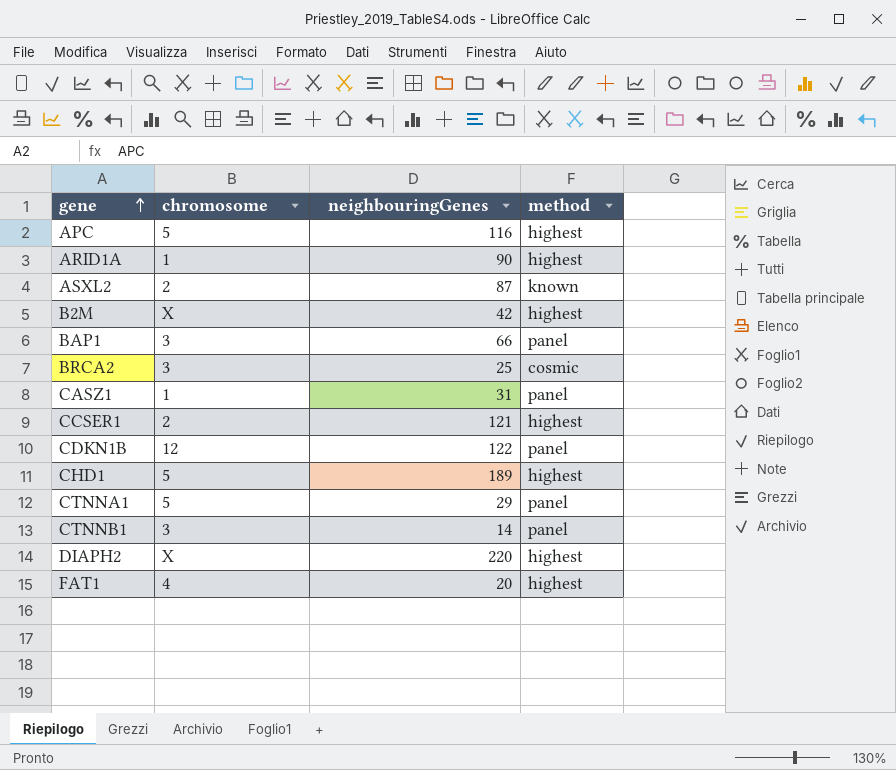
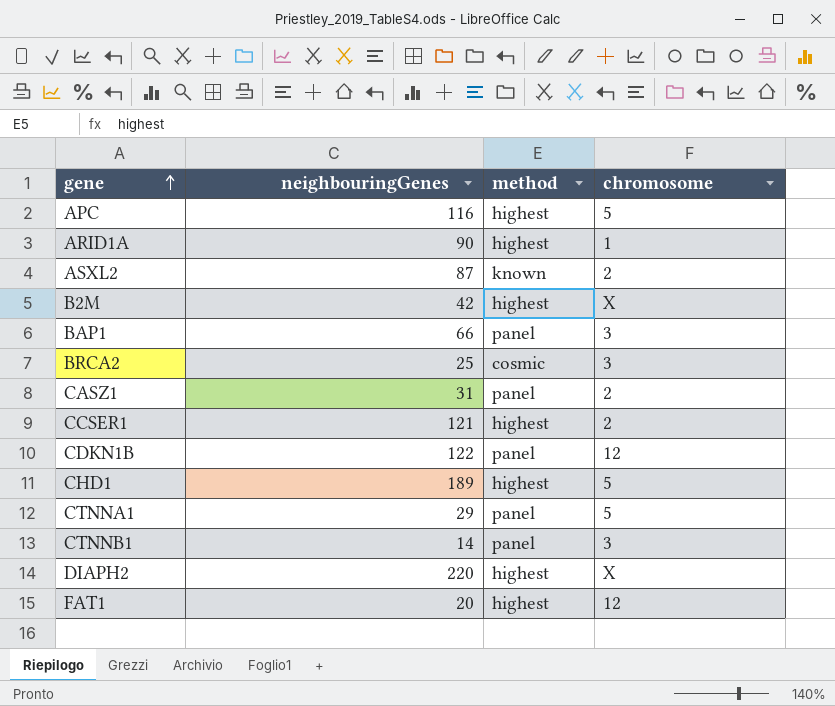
column chromosome | position: 2 -> 4
CASZ1 | chromosome: 1 -> 2
FAT1 | chromosome: 4 -> 12

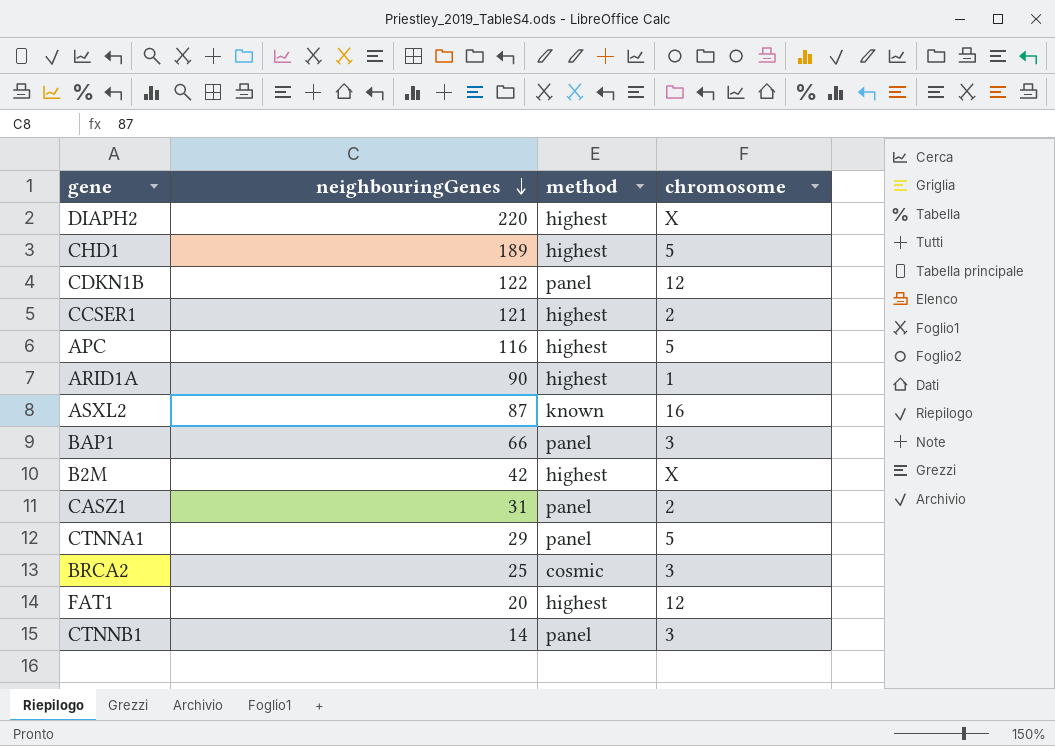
row order: gene ascending -> neighbouringGenes descending
ASXL2 | chromosome: 2 -> 16

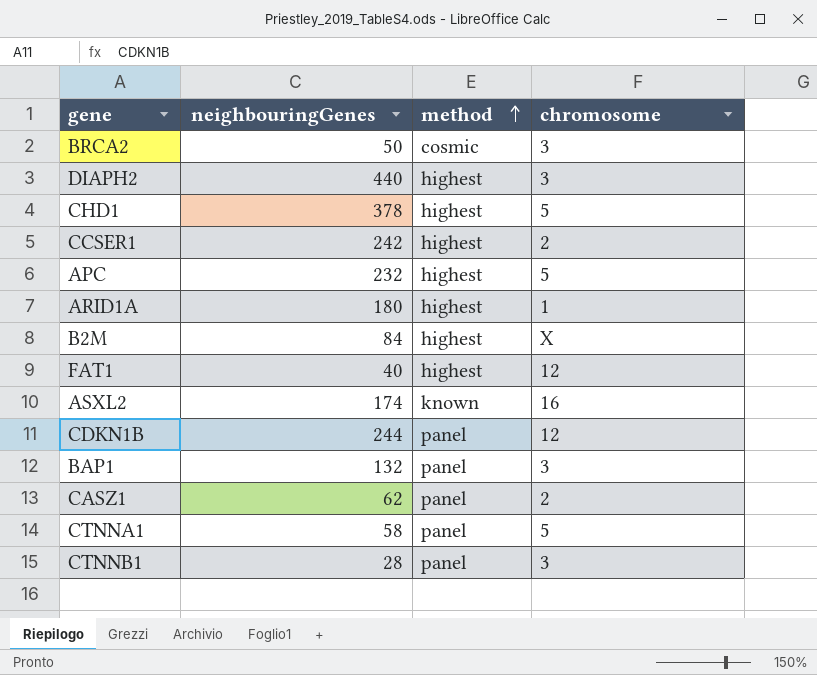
row order: neighbouringGenes descending -> method ascending
BRCA2 | neighbouringGenes: 25 -> 50
DIAPH2 | neighbouringGenes: 220 -> 440
DIAPH2 | chromosome: X -> 3
CHD1 | neighbouringGenes: 189 -> 378
CCSER1 | neighbouringGenes: 121 -> 242
APC | neighbouringGenes: 116 -> 232
ARID1A | neighbouringGenes: 90 -> 180
B2M | neighbouringGenes: 42 -> 84
FAT1 | neighbouringGenes: 20 -> 40
ASXL2 | neighbouringGenes: 87 -> 174
CDKN1B | neighbouringGenes: 122 -> 244
BAP1 | neighbouringGenes: 66 -> 132
CASZ1 | neighbouringGenes: 31 -> 62
CTNNA1 | neighbouringGenes: 29 -> 58
CTNNB1 | neighbouringGenes: 14 -> 28

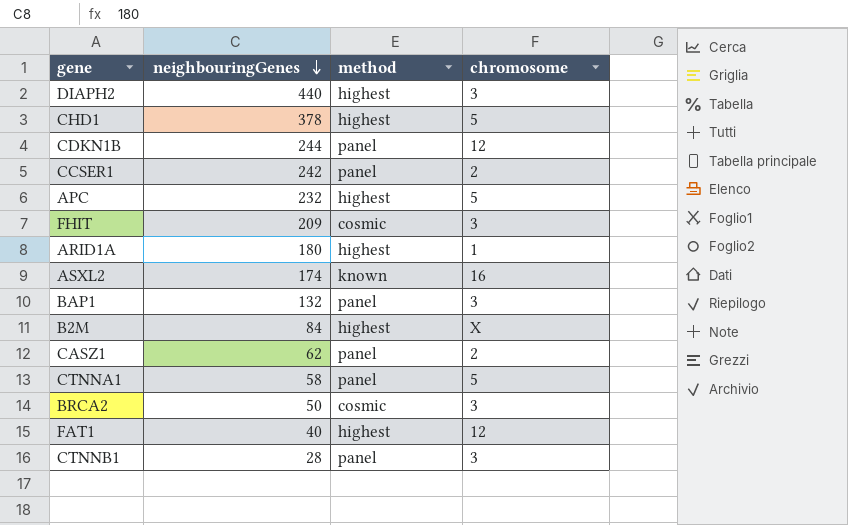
row order: method ascending -> neighbouringGenes descending
CCSER1 | method: highest -> panel
row FHIT: none -> 209 | cosmic | 3

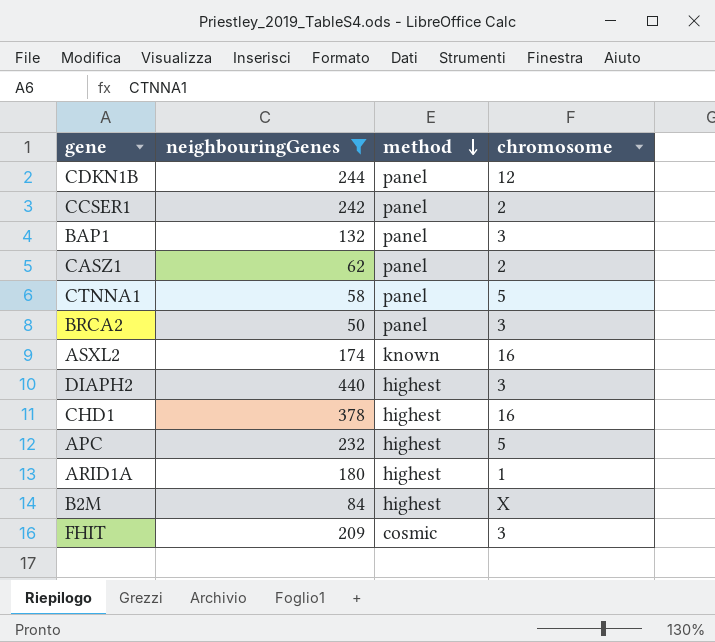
filter: none -> neighbouringGenes >= 50
row order: neighbouringGenes descending -> method descending
BRCA2 | method: cosmic -> panel
CHD1 | chromosome: 5 -> 16

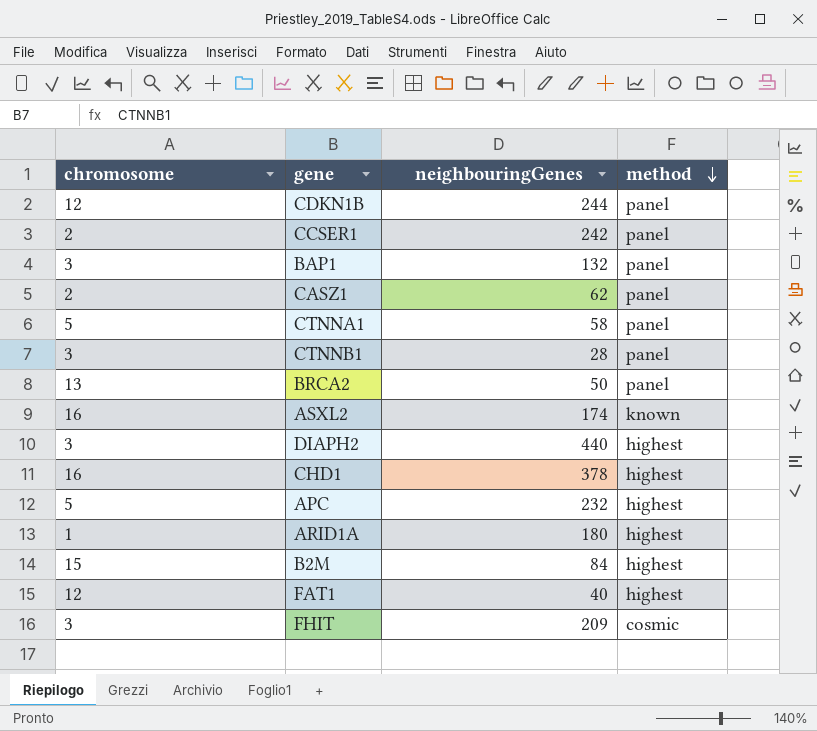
filter: neighbouringGenes >= 50 -> none
column chromosome | position: 4 -> 1
BRCA2 | chromosome: 3 -> 13
B2M | chromosome: X -> 15

